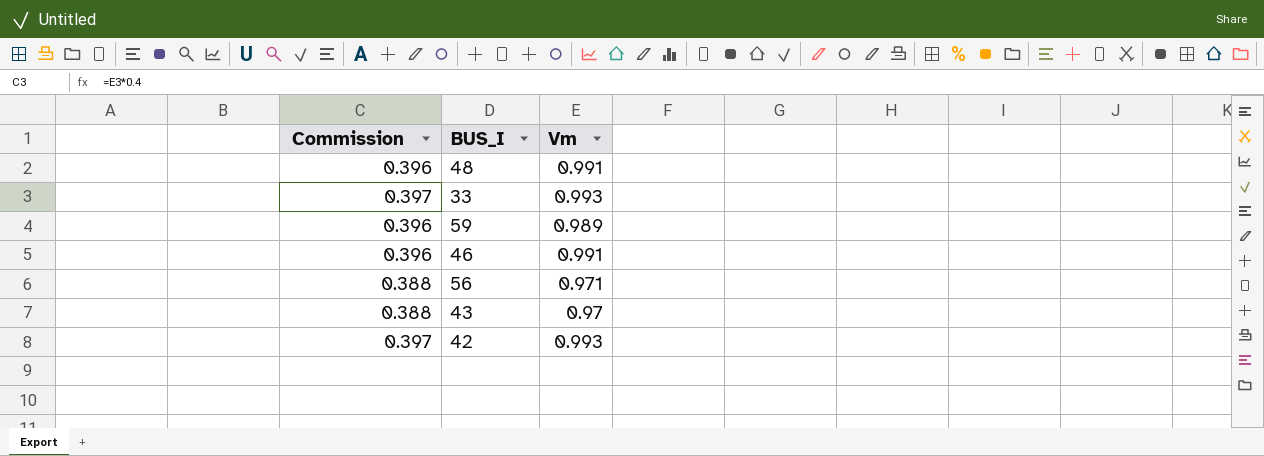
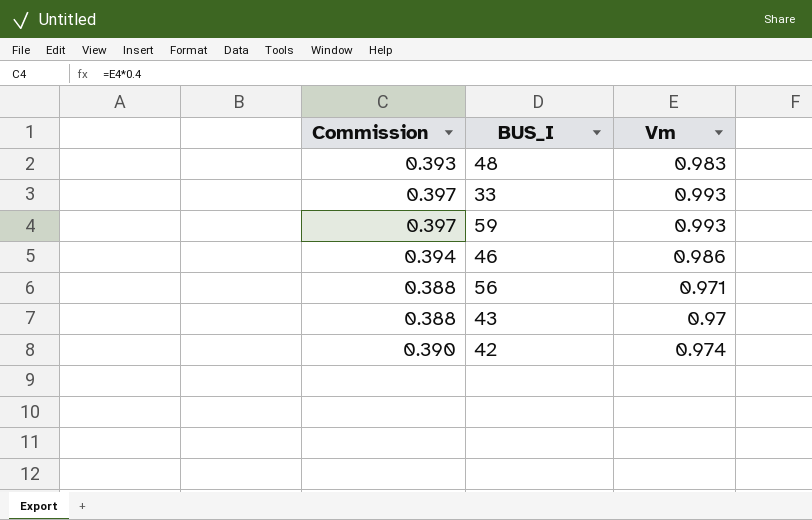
48 | Commission: 0.396 -> 0.393
48 | Vm: 0.991 -> 0.983
59 | Commission: 0.396 -> 0.397
59 | Vm: 0.989 -> 0.993
46 | Commission: 0.396 -> 0.394
46 | Vm: 0.991 -> 0.986
42 | Commission: 0.397 -> 0.390
42 | Vm: 0.993 -> 0.974

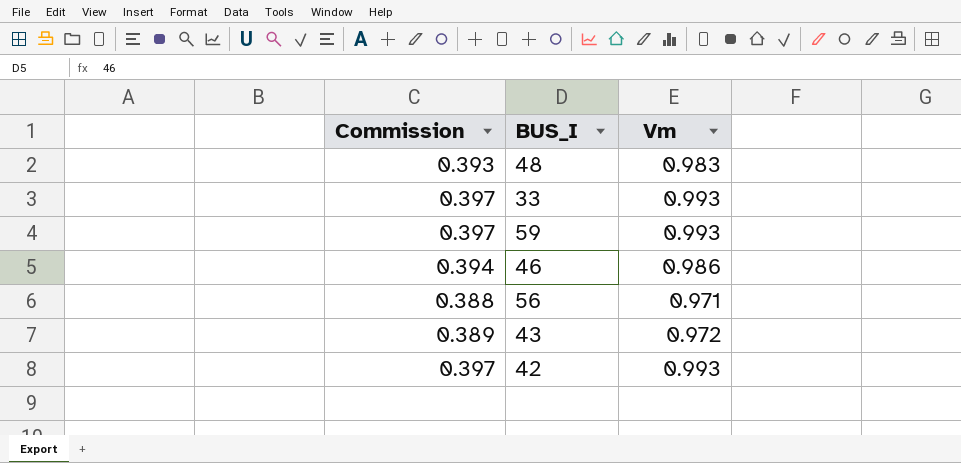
43 | Commission: 0.388 -> 0.389
43 | Vm: 0.97 -> 0.972
42 | Commission: 0.390 -> 0.397
42 | Vm: 0.974 -> 0.993

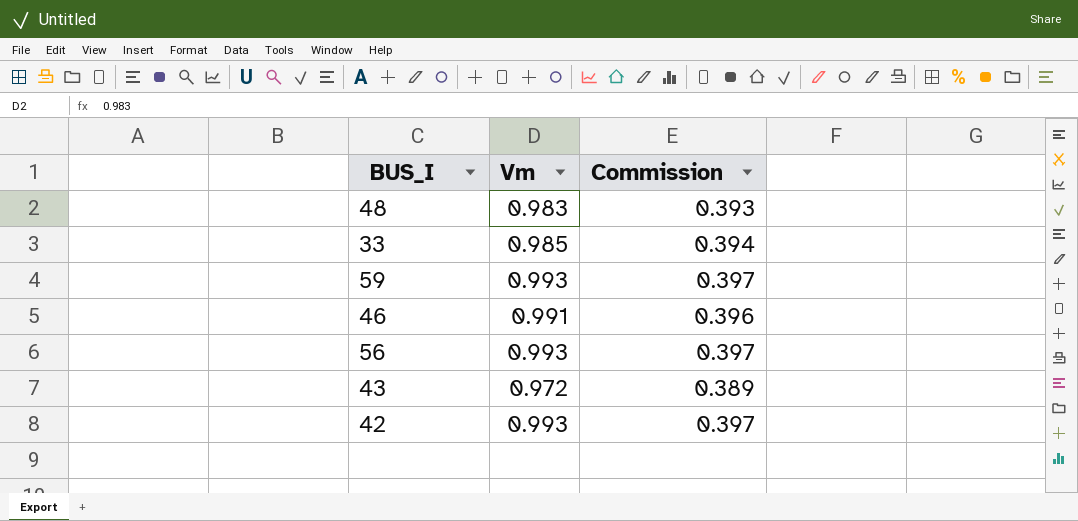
column Commission | position: 1 -> 3
33 | Vm: 0.993 -> 0.985
33 | Commission: 0.397 -> 0.394
46 | Vm: 0.986 -> 0.991
46 | Commission: 0.394 -> 0.396
56 | Vm: 0.971 -> 0.993
56 | Commission: 0.388 -> 0.397

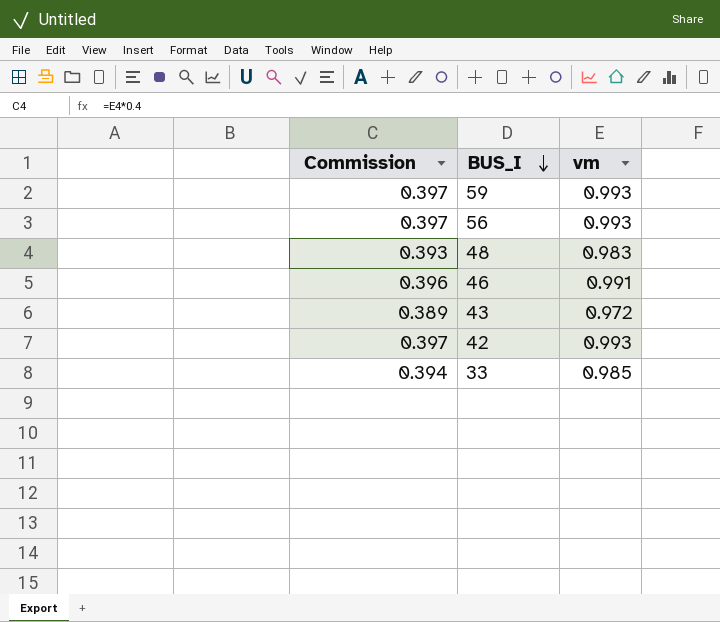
row order: none -> BUS_I descending
column Commission | position: 3 -> 1
column name: Vm -> vm

